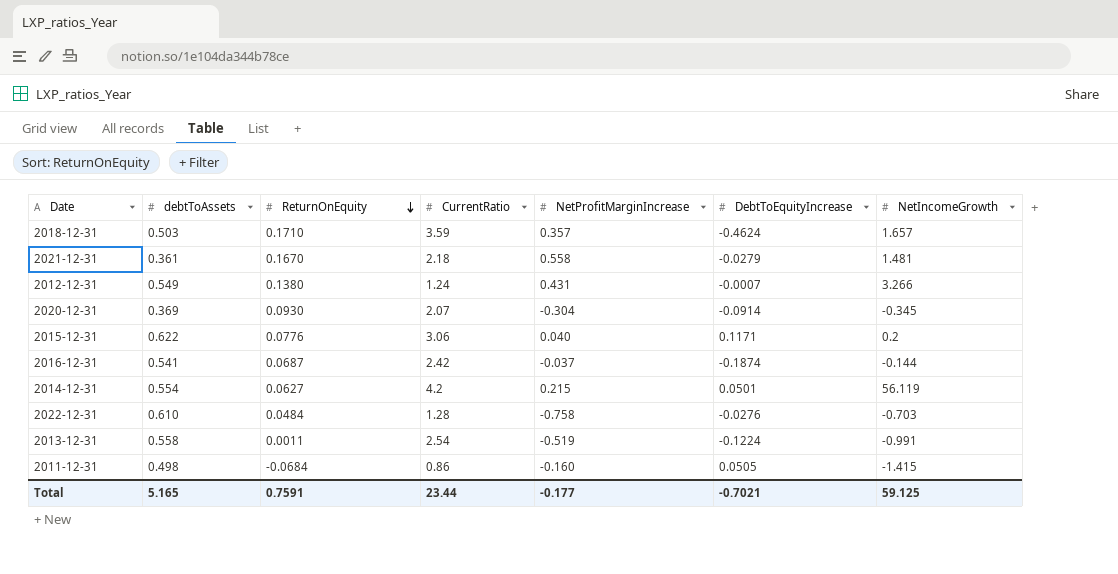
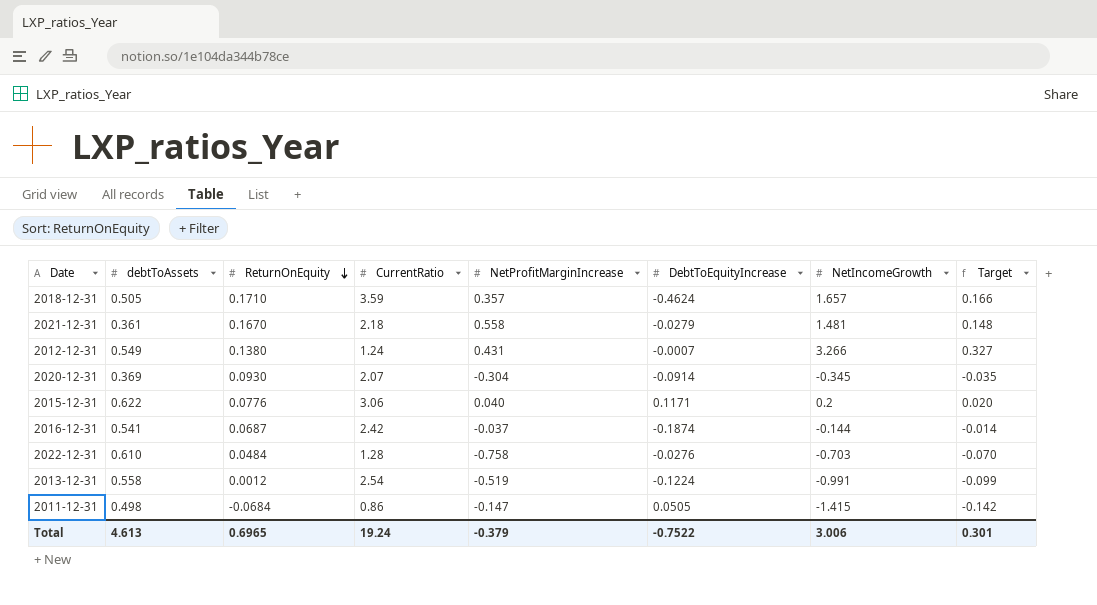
column Target | formula: none -> [NetIncomeGrowth] * 0.1
row 2014-12-31: 0.554 | 0.0627 | 4.2 | 0.215 | 0.0501 | 56.119 -> none
2018-12-31 | debtToAssets: 0.503 -> 0.505
2013-12-31 | ReturnOnEquity: 0.0011 -> 0.0012
2011-12-31 | NetProfitMarginIncrease: -0.160 -> -0.147
Total | debtToAssets: 5.165 -> 4.613
Total | ReturnOnEquity: 0.7591 -> 0.6965
Total | CurrentRatio: 23.44 -> 19.24
Total | NetProfitMarginIncrease: -0.177 -> -0.379
Total | DebtToEquityIncrease: -0.7021 -> -0.7522
Total | NetIncomeGrowth: 59.125 -> 3.006

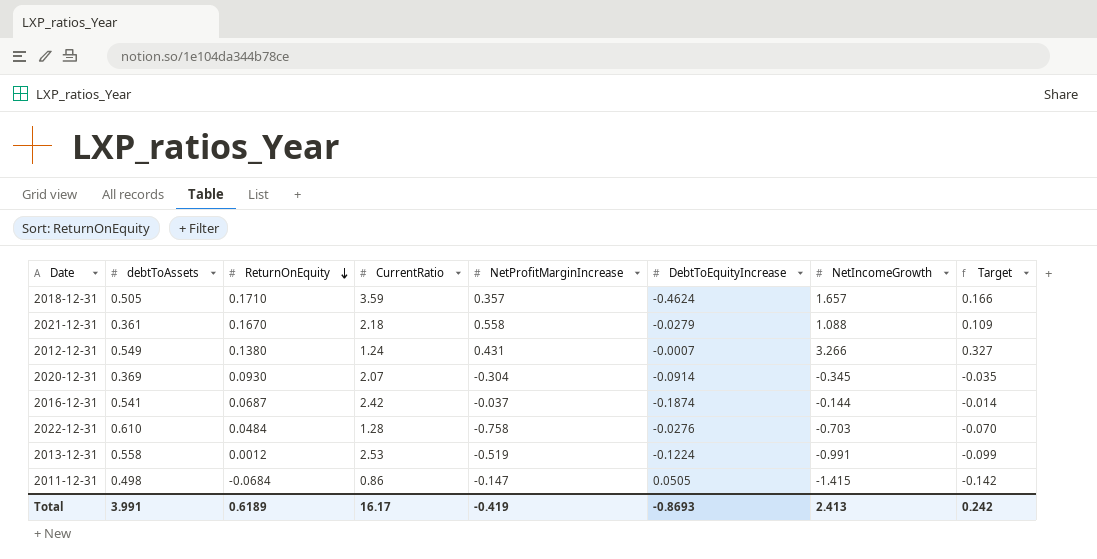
row 2015-12-31: 0.622 | 0.0776 | 3.06 | 0.040 | 0.1171 | 0.2 | 0.020 -> none
2021-12-31 | NetIncomeGrowth: 1.481 -> 1.088
2021-12-31 | Target: 0.148 -> 0.109
2013-12-31 | CurrentRatio: 2.54 -> 2.53
Total | debtToAssets: 4.613 -> 3.991
Total | ReturnOnEquity: 0.6965 -> 0.6189
Total | CurrentRatio: 19.24 -> 16.17
Total | NetProfitMarginIncrease: -0.379 -> -0.419
Total | DebtToEquityIncrease: -0.7522 -> -0.8693
Total | NetIncomeGrowth: 3.006 -> 2.413
Total | Target: 0.301 -> 0.242

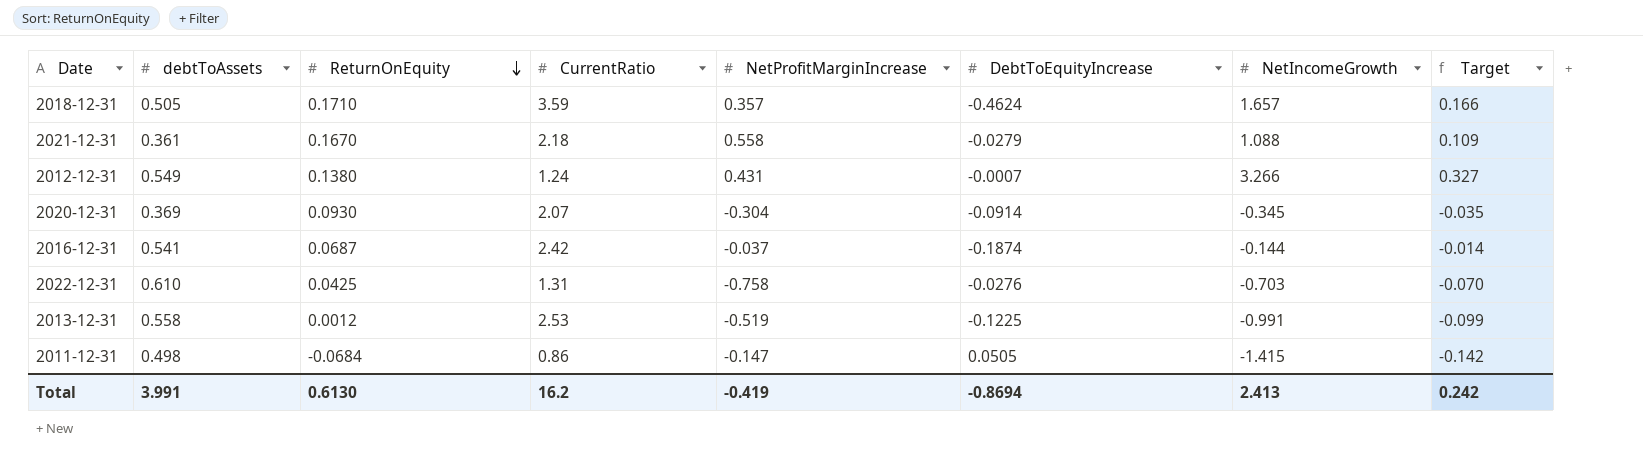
2022-12-31 | ReturnOnEquity: 0.0484 -> 0.0425
2022-12-31 | CurrentRatio: 1.28 -> 1.31
2013-12-31 | DebtToEquityIncrease: -0.1224 -> -0.1225
Total | ReturnOnEquity: 0.6189 -> 0.6130
Total | CurrentRatio: 16.17 -> 16.2
Total | DebtToEquityIncrease: -0.8693 -> -0.8694

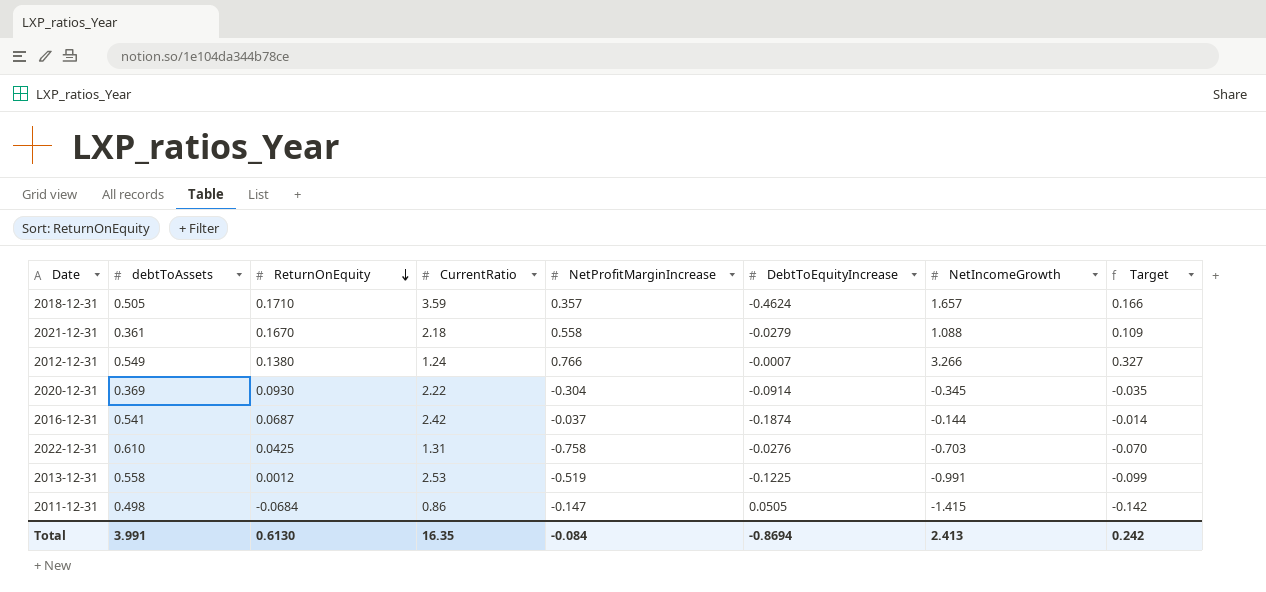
2012-12-31 | NetProfitMarginIncrease: 0.431 -> 0.766
2020-12-31 | CurrentRatio: 2.07 -> 2.22
Total | CurrentRatio: 16.2 -> 16.35
Total | NetProfitMarginIncrease: -0.419 -> -0.084

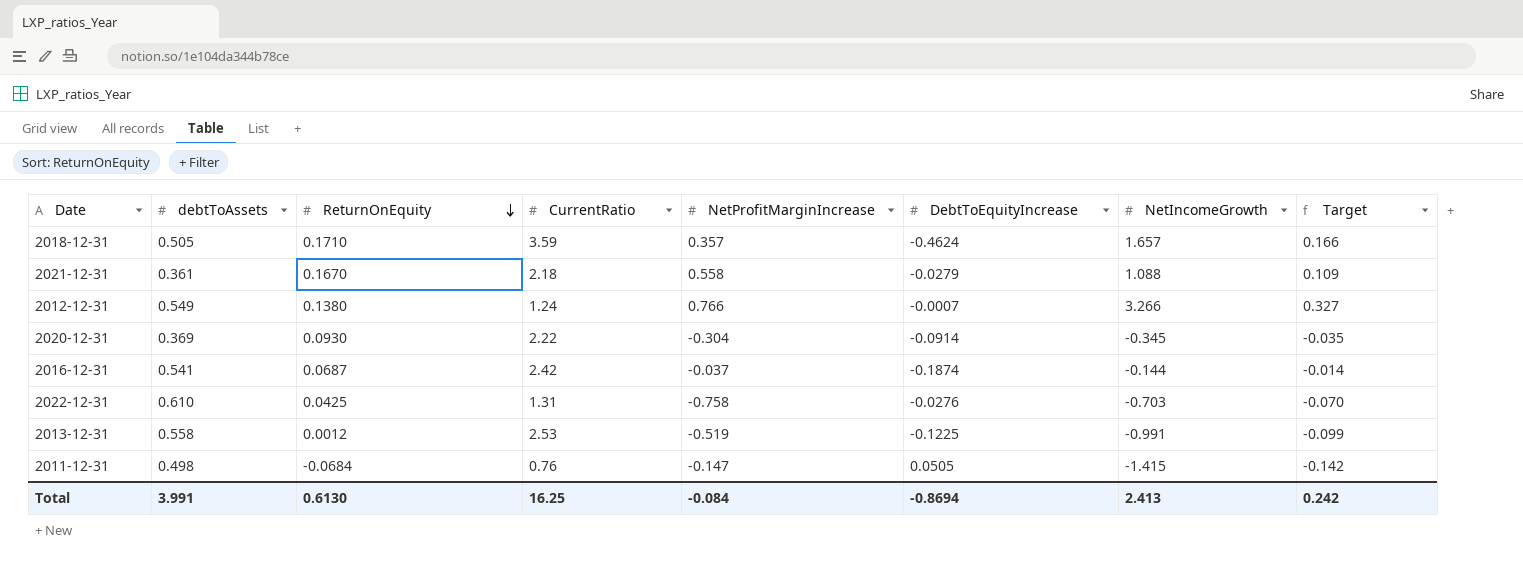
2011-12-31 | CurrentRatio: 0.86 -> 0.76
Total | CurrentRatio: 16.35 -> 16.25

